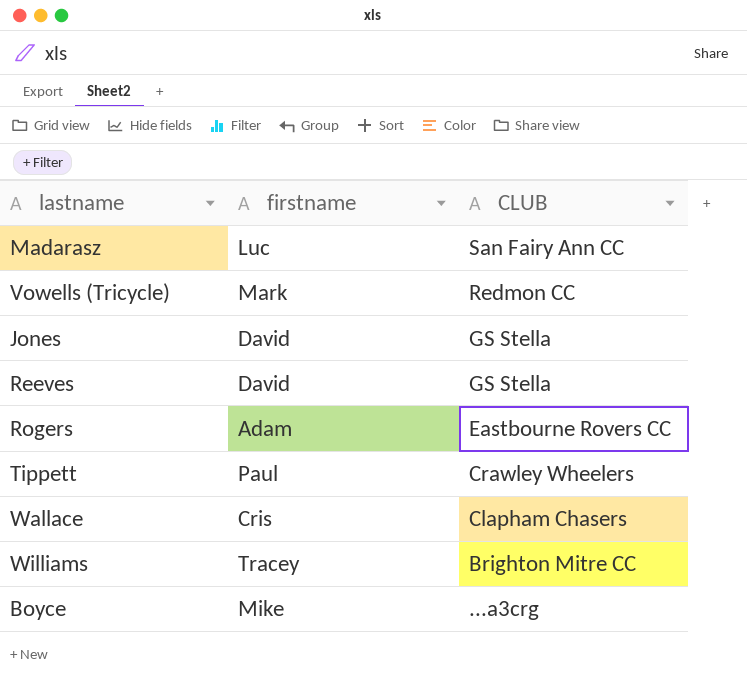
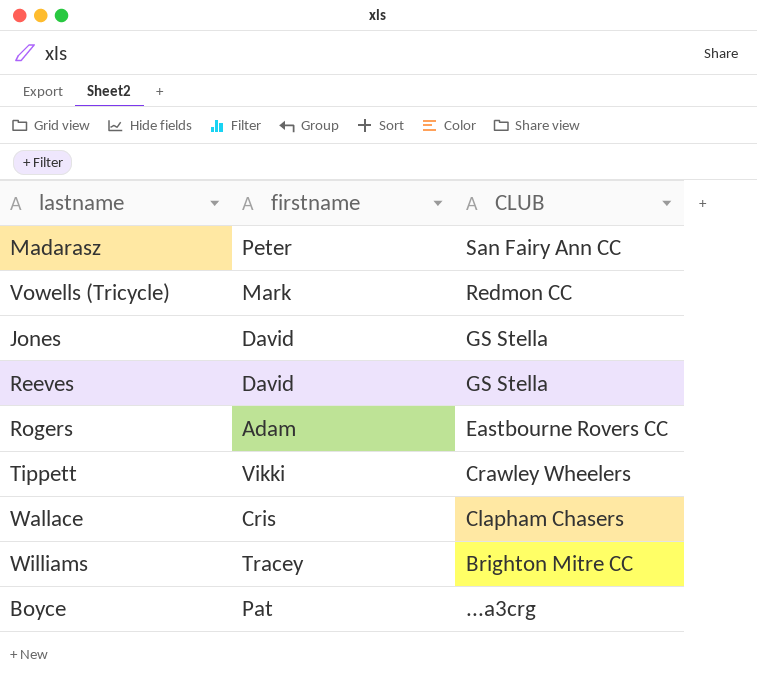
Madarasz | firstname: Luc -> Peter
Tippett | firstname: Paul -> Vikki
Boyce | firstname: Mike -> Pat

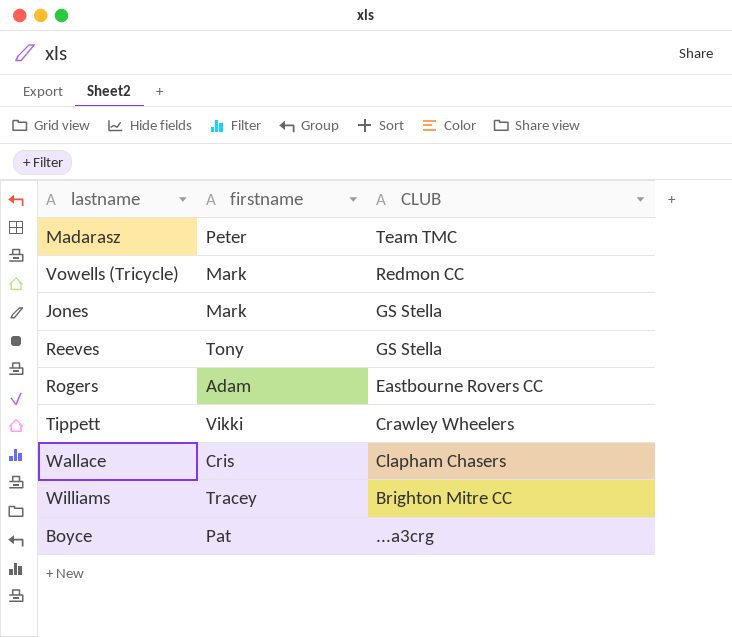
Madarasz | CLUB: San Fairy Ann CC -> Team TMC
Jones | firstname: David -> Mark
Reeves | firstname: David -> Tony

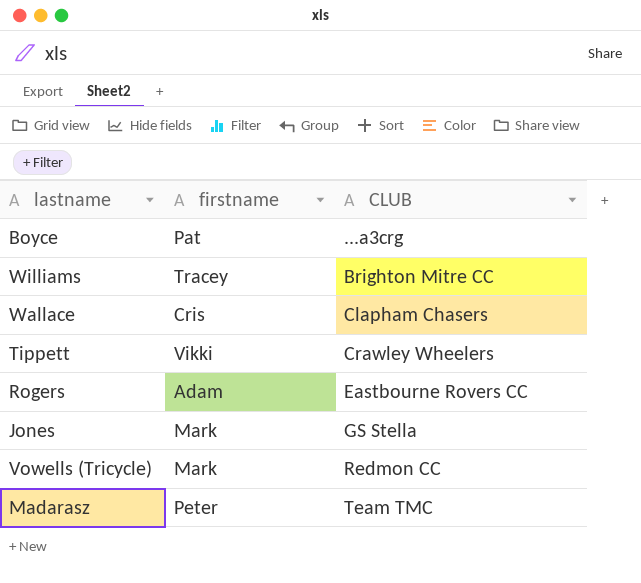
row order: CLUB descending -> CLUB ascending
row Reeves: Tony | GS Stella -> none

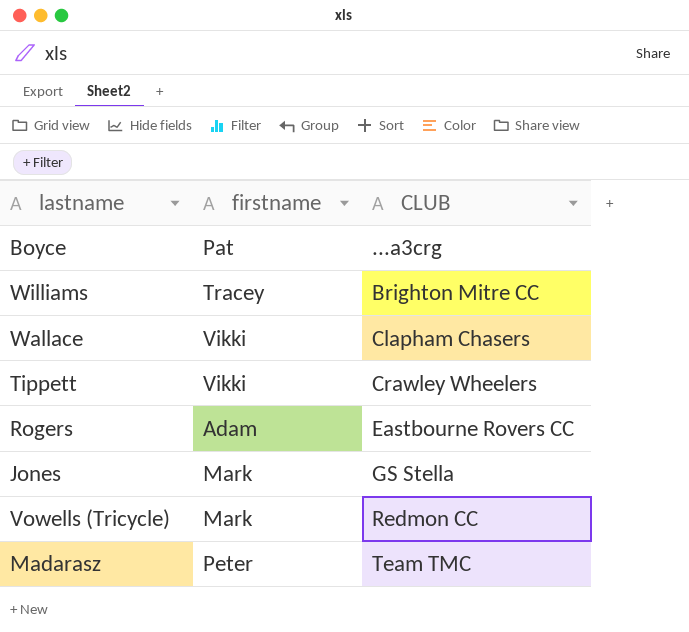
Wallace | firstname: Cris -> Vikki

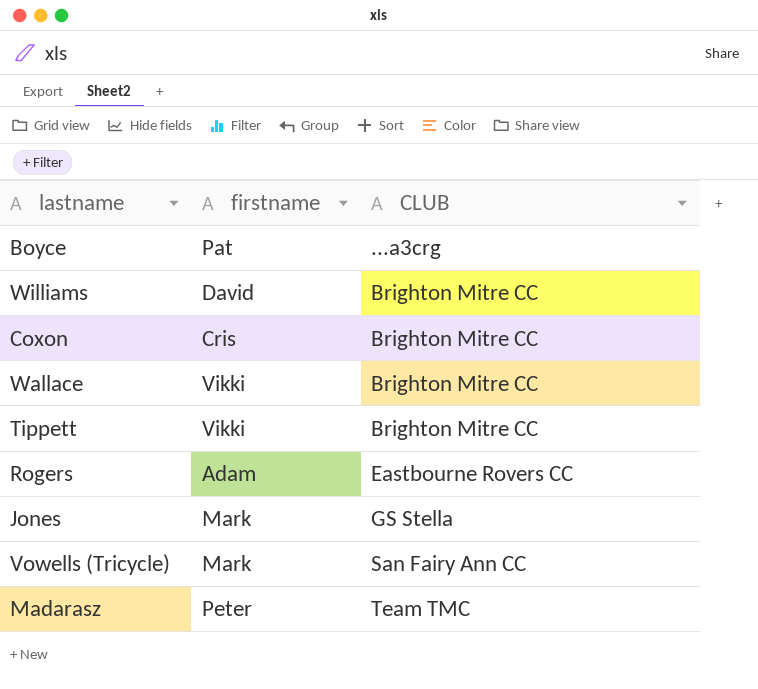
Williams | firstname: Tracey -> David
row Coxon: none -> Cris | Brighton Mitre CC
Wallace | CLUB: Clapham Chasers -> Brighton Mitre CC
Tippett | CLUB: Crawley Wheelers -> Brighton Mitre CC
Vowells (Tricycle) | CLUB: Redmon CC -> San Fairy Ann CC

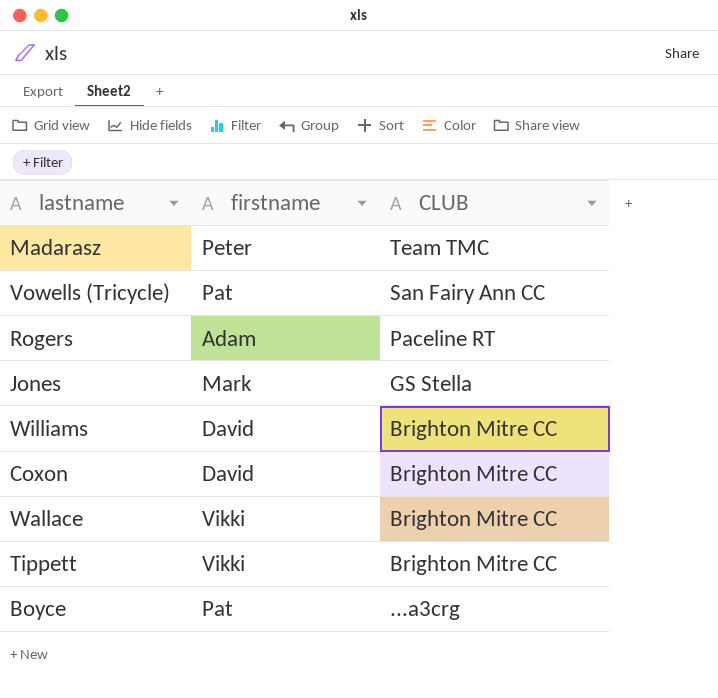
row order: CLUB ascending -> CLUB descending
Vowells (Tricycle) | firstname: Mark -> Pat
Rogers | CLUB: Eastbourne Rovers CC -> Paceline RT
Coxon | firstname: Cris -> David

